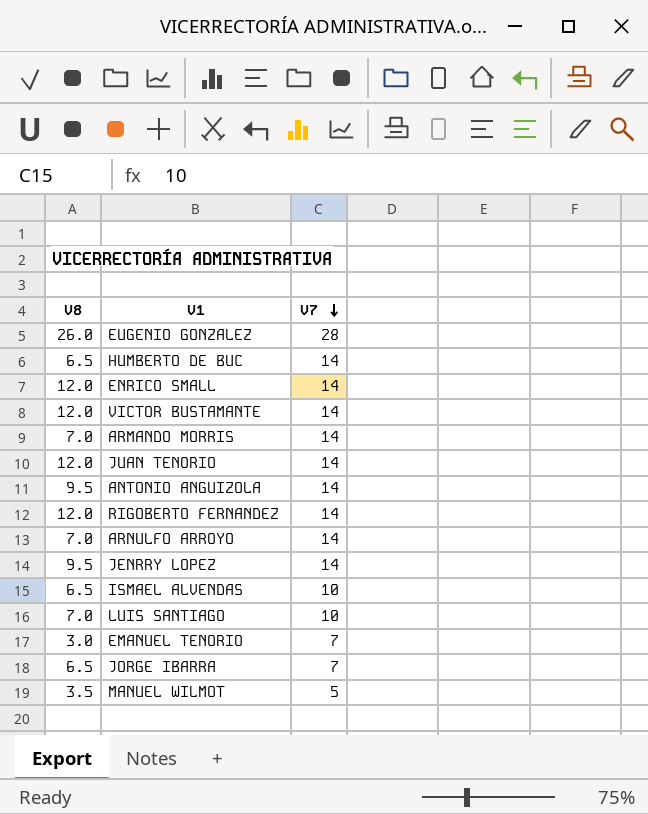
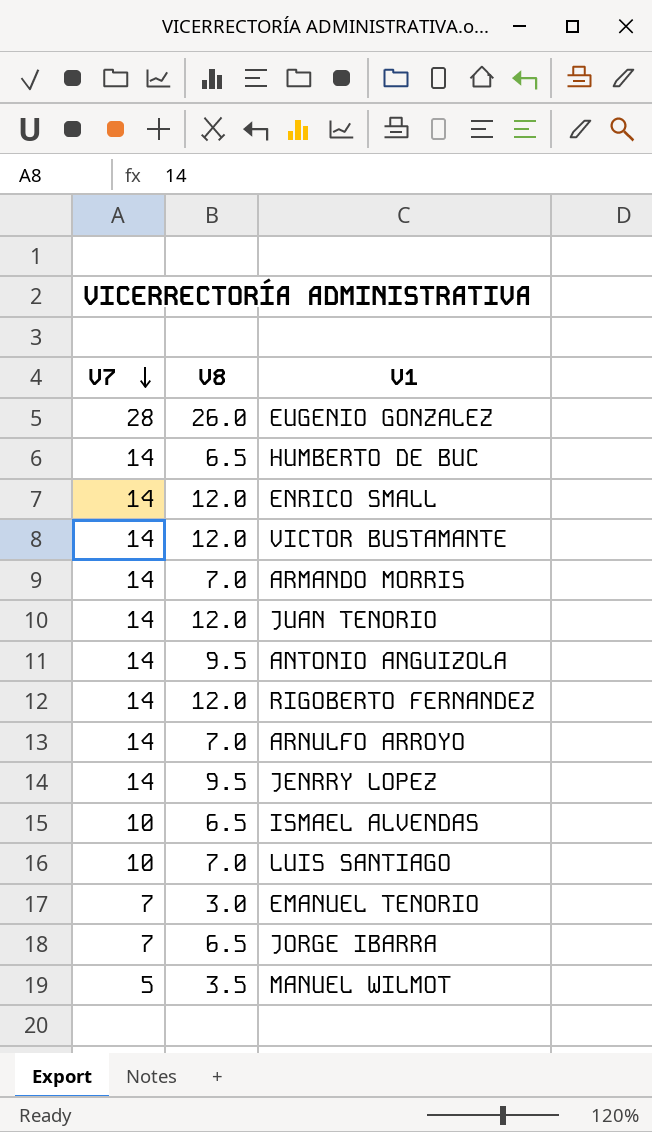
column V7 | position: 3 -> 1

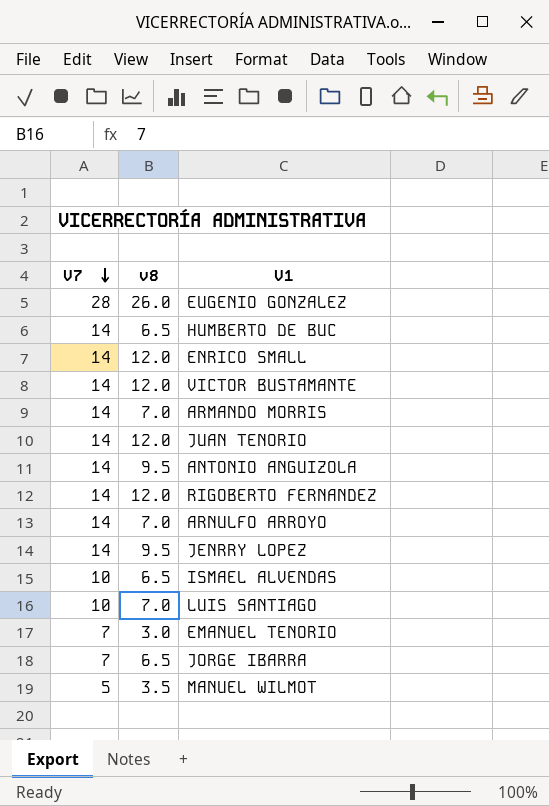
column name: V8 -> v8

